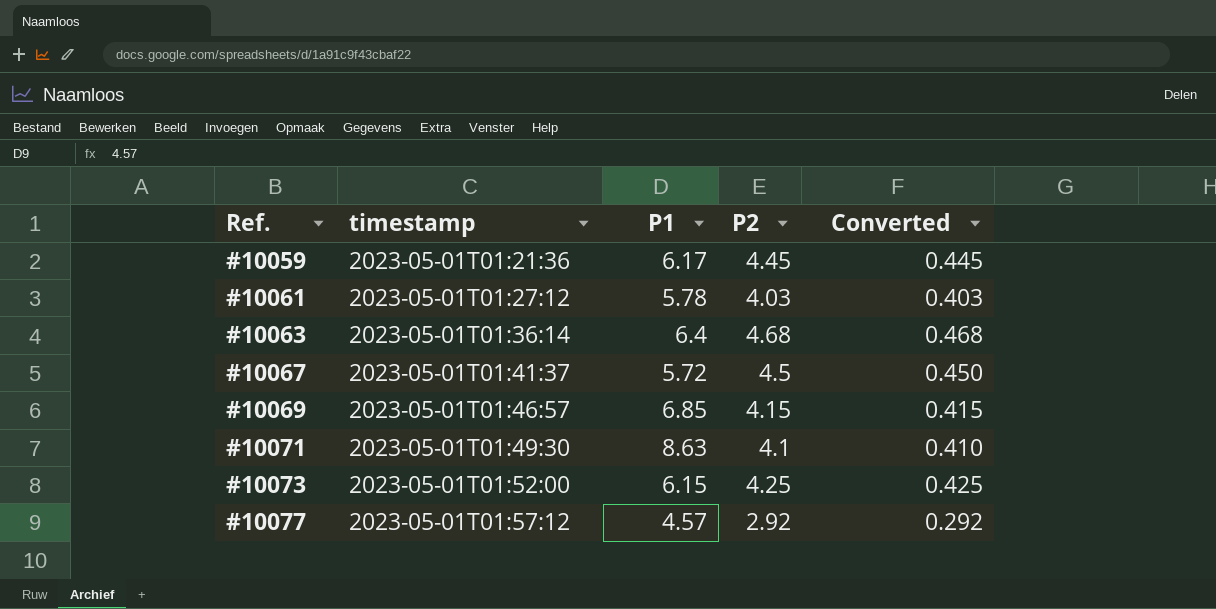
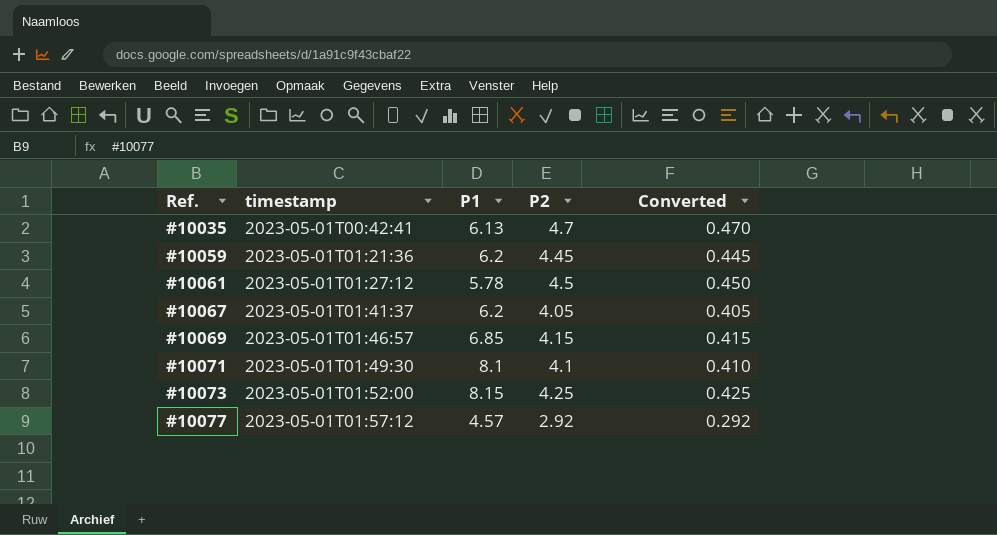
row #10063: 2023-05-01T01:36:14 | 6.4 | 4.68 | 0.468 -> none
row #10035: none -> 2023-05-01T00:42:41 | 6.13 | 4.7 | 0.470
#10059 | P1: 6.17 -> 6.2
#10061 | P2: 4.03 -> 4.5
#10061 | Converted: 0.403 -> 0.450
#10067 | P1: 5.72 -> 6.2
#10067 | P2: 4.5 -> 4.05
#10067 | Converted: 0.450 -> 0.405
#10071 | P1: 8.63 -> 8.1
#10073 | P1: 6.15 -> 8.15

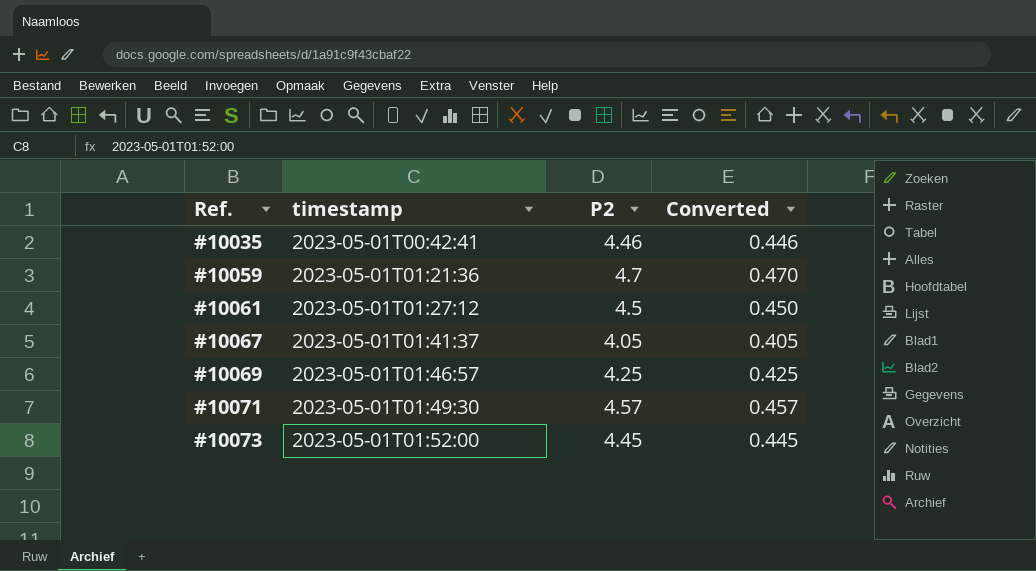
column P1 | position: 3 -> none
row #10077: 2023-05-01T01:57:12 | 4.57 | 2.92 | 0.292 -> none
#10035 | P2: 4.7 -> 4.46
#10035 | Converted: 0.470 -> 0.446
#10059 | P2: 4.45 -> 4.7
#10059 | Converted: 0.445 -> 0.470
#10069 | P2: 4.15 -> 4.25
#10069 | Converted: 0.415 -> 0.425
#10071 | P2: 4.1 -> 4.57
#10071 | Converted: 0.410 -> 0.457
#10073 | P2: 4.25 -> 4.45
#10073 | Converted: 0.425 -> 0.445

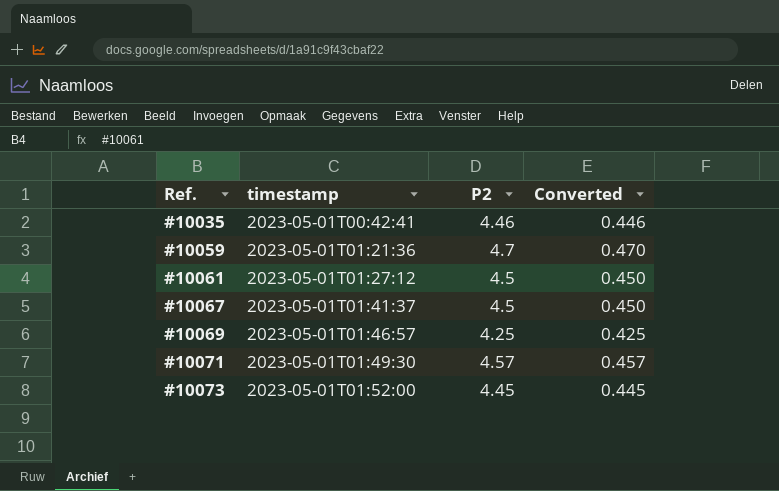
#10067 | P2: 4.05 -> 4.5
#10067 | Converted: 0.405 -> 0.450

